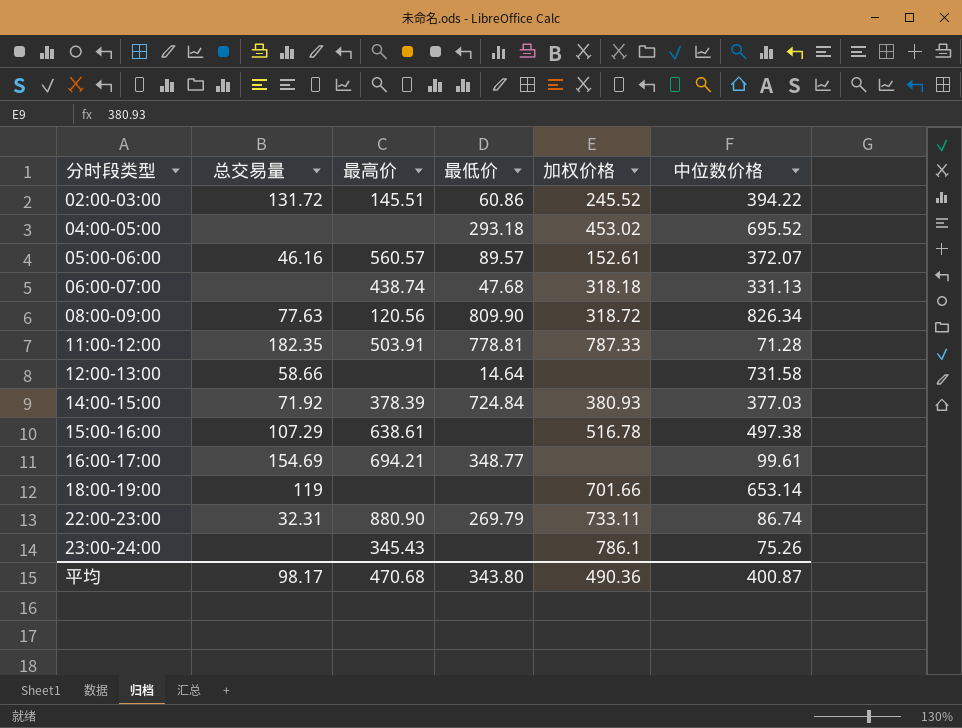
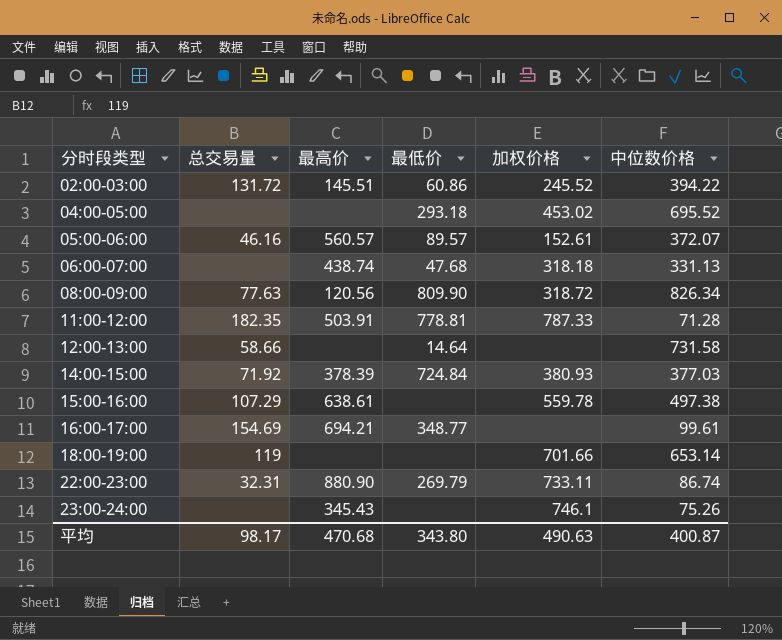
15:00-16:00 | 加权价格: 516.78 -> 559.78
23:00-24:00 | 加权价格: 786.1 -> 746.1
平均 | 加权价格: 490.36 -> 490.63

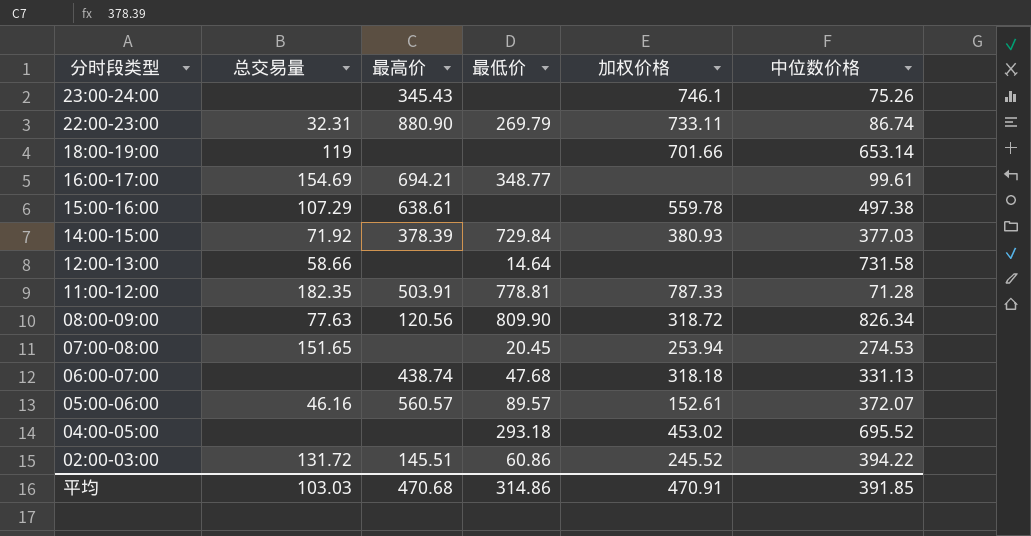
row order: 分时段类型 ascending -> 分时段类型 descending
14:00-15:00 | 最低价: 724.84 -> 729.84
row 07:00-08:00: none -> 151.65 | none | 20.45 | 253.94 | 274.53
平均 | 总交易量: 98.17 -> 103.03
平均 | 最低价: 343.80 -> 314.86
平均 | 加权价格: 490.63 -> 470.91
平均 | 中位数价格: 400.87 -> 391.85

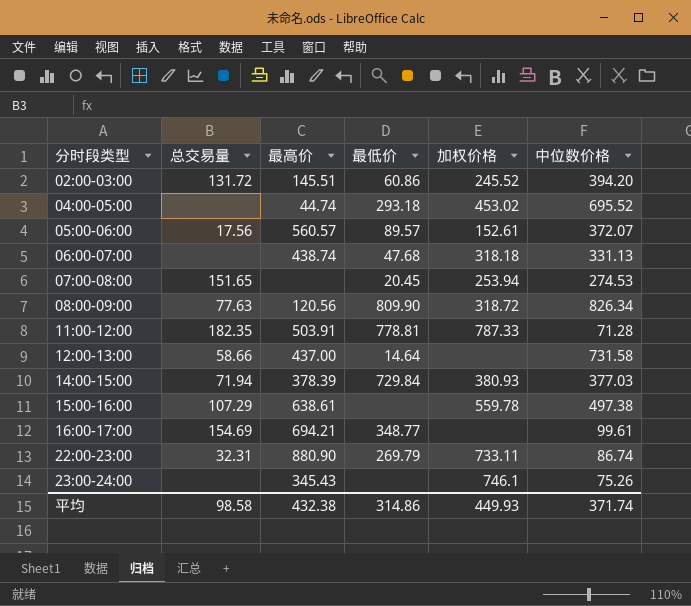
row order: 分时段类型 descending -> 分时段类型 ascending
row 18:00-19:00: 119 | none | none | 701.66 | 653.14 -> none
02:00-03:00 | 中位数价格: 394.22 -> 394.20
04:00-05:00 | 最高价: none -> 44.74
05:00-06:00 | 总交易量: 46.16 -> 17.56
12:00-13:00 | 最高价: none -> 437.00
14:00-15:00 | 总交易量: 71.92 -> 71.94
平均 | 总交易量: 103.03 -> 98.58
平均 | 最高价: 470.68 -> 432.38
平均 | 加权价格: 470.91 -> 449.93
平均 | 中位数价格: 391.85 -> 371.74

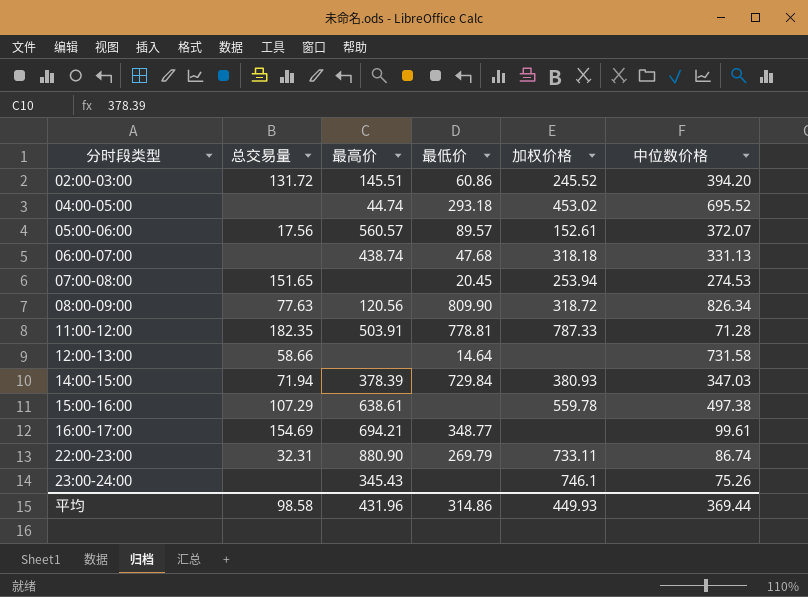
12:00-13:00 | 最高价: 437.00 -> none
14:00-15:00 | 中位数价格: 377.03 -> 347.03
平均 | 最高价: 432.38 -> 431.96
平均 | 中位数价格: 371.74 -> 369.44

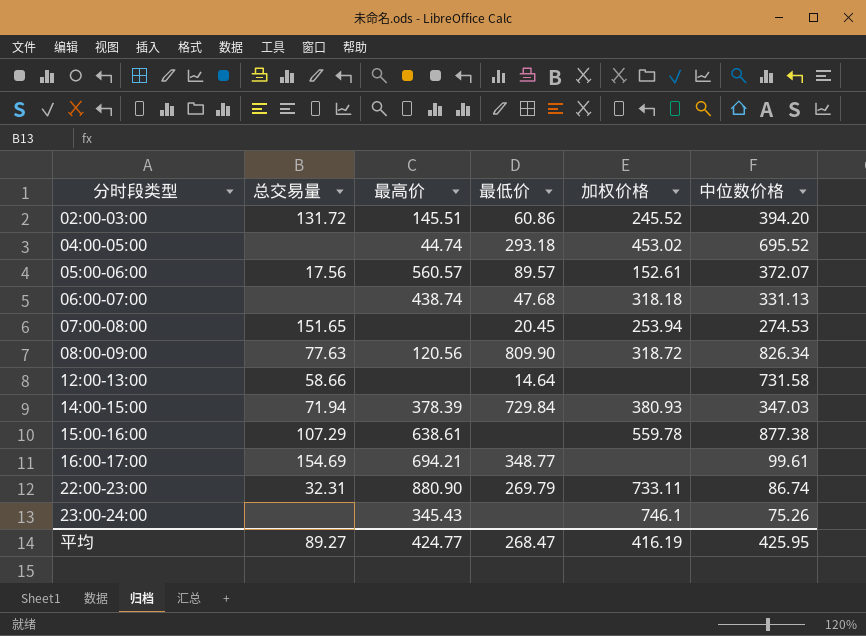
row 11:00-12:00: 182.35 | 503.91 | 778.81 | 787.33 | 71.28 -> none
15:00-16:00 | 中位数价格: 497.38 -> 877.38
平均 | 总交易量: 98.58 -> 89.27
平均 | 最高价: 431.96 -> 424.77
平均 | 最低价: 314.86 -> 268.47
平均 | 加权价格: 449.93 -> 416.19
平均 | 中位数价格: 369.44 -> 425.95

